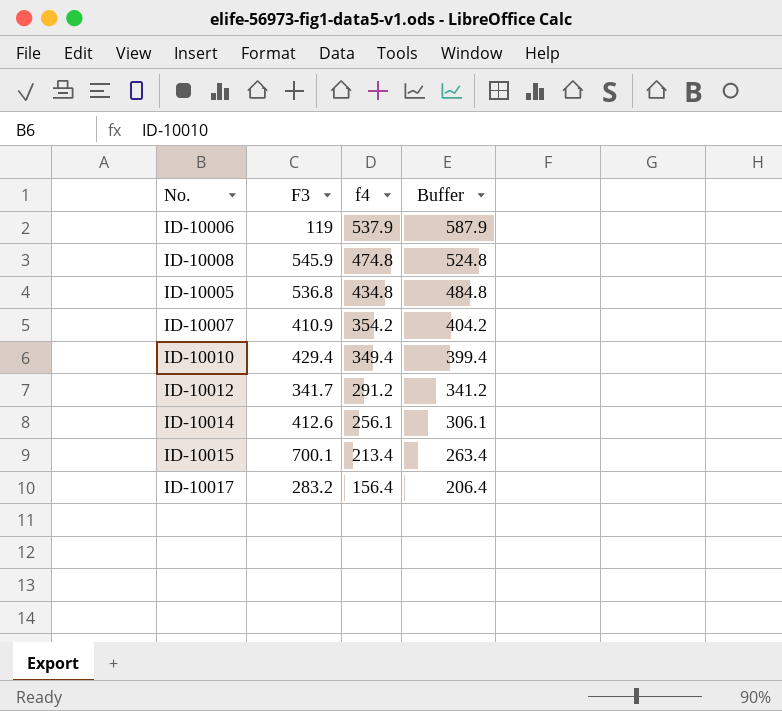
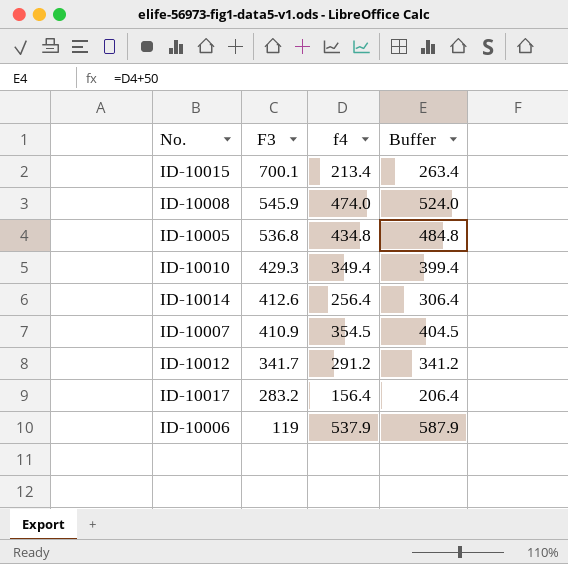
row order: f4 descending -> F3 descending
ID-10008 | f4: 474.8 -> 474.0
ID-10008 | Buffer: 524.8 -> 524.0
ID-10010 | F3: 429.4 -> 429.3
ID-10014 | f4: 256.1 -> 256.4
ID-10014 | Buffer: 306.1 -> 306.4
ID-10007 | f4: 354.2 -> 354.5
ID-10007 | Buffer: 404.2 -> 404.5

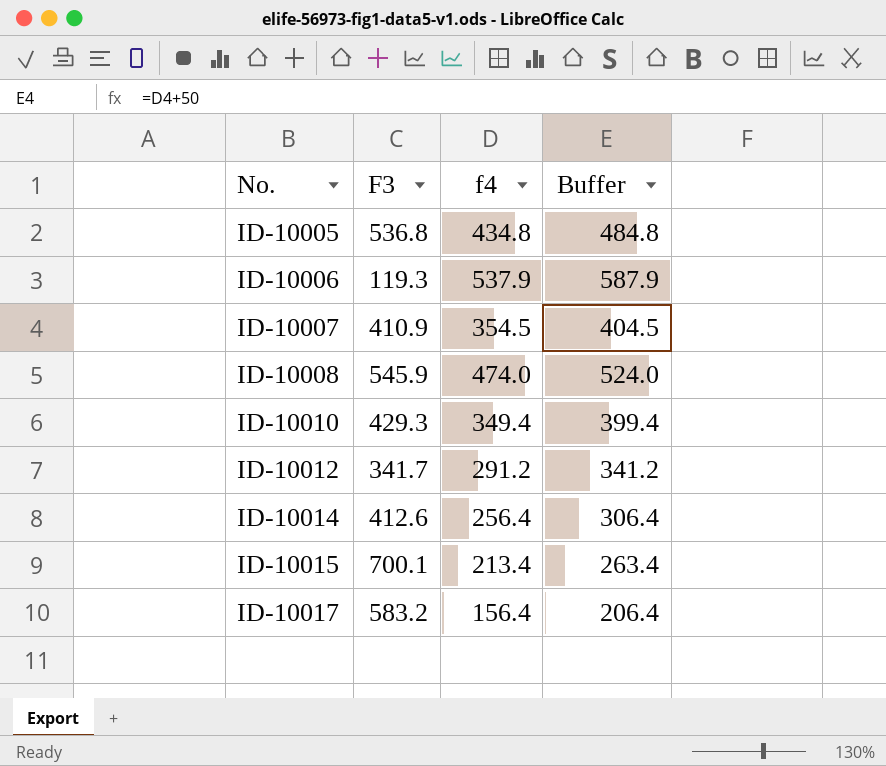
row order: F3 descending -> No. ascending
ID-10006 | F3: 119 -> 119.3
ID-10017 | F3: 283.2 -> 583.2

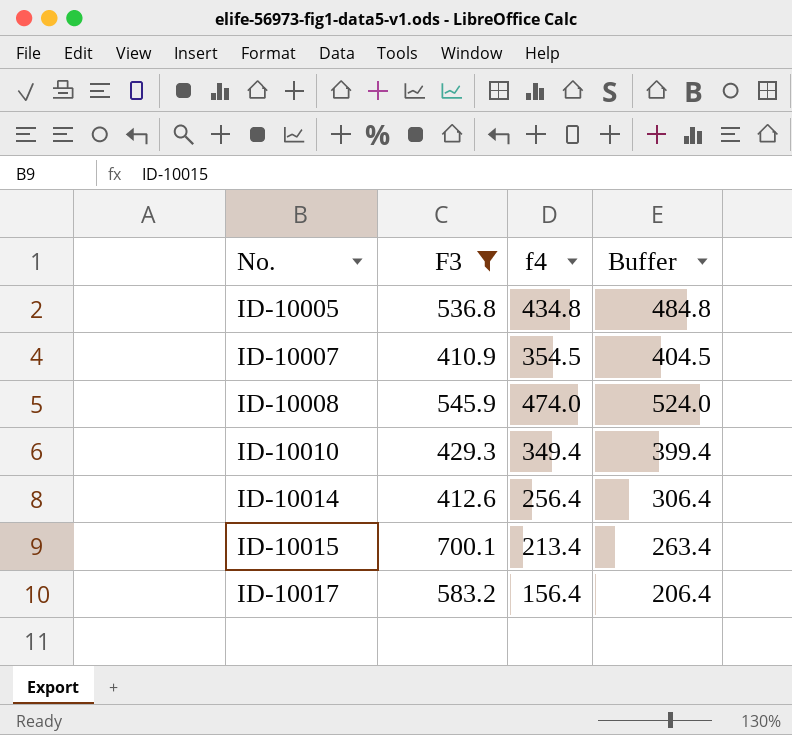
filter: none -> F3 >= 410.9

